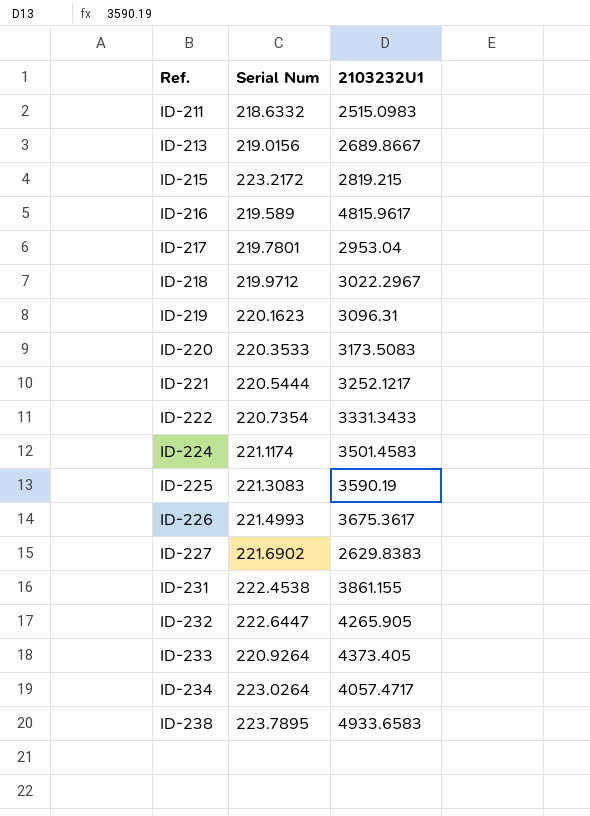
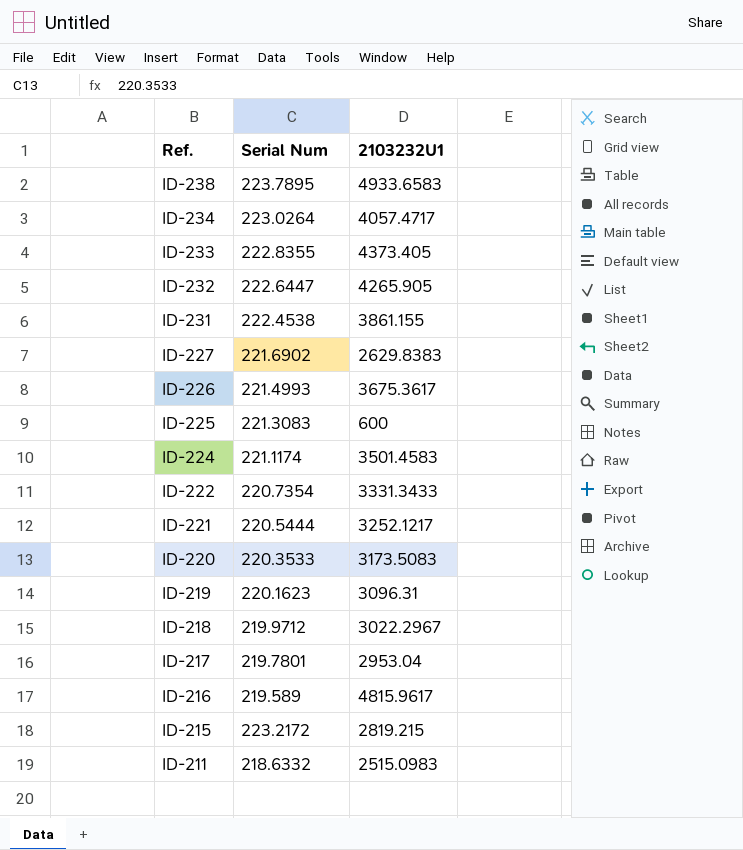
row order: Ref. ascending -> Ref. descending
row ID-213: 219.0156 | 2689.8667 -> none
ID-233 | Serial Num: 220.9264 -> 222.8355
ID-225 | 2103232U1: 3590.19 -> 600

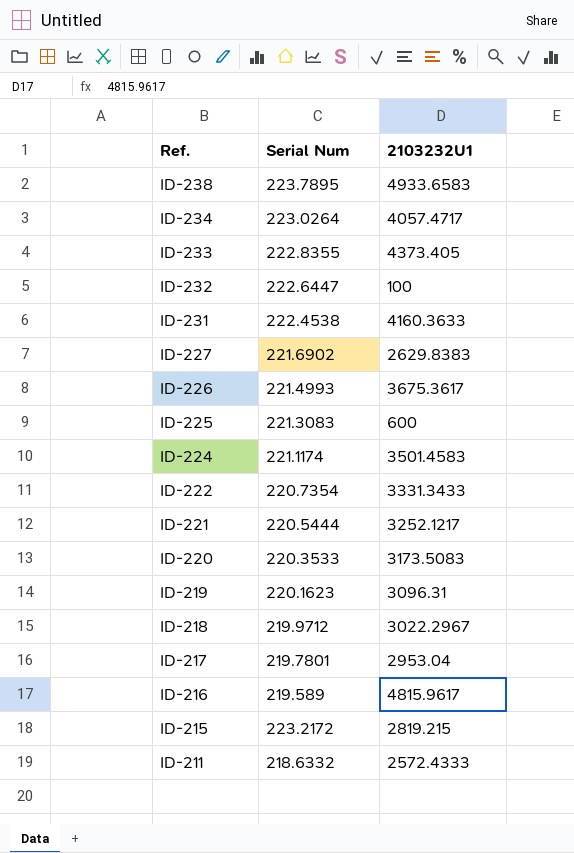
ID-232 | 2103232U1: 4265.905 -> 100
ID-231 | 2103232U1: 3861.155 -> 4160.3633
ID-211 | 2103232U1: 2515.0983 -> 2572.4333

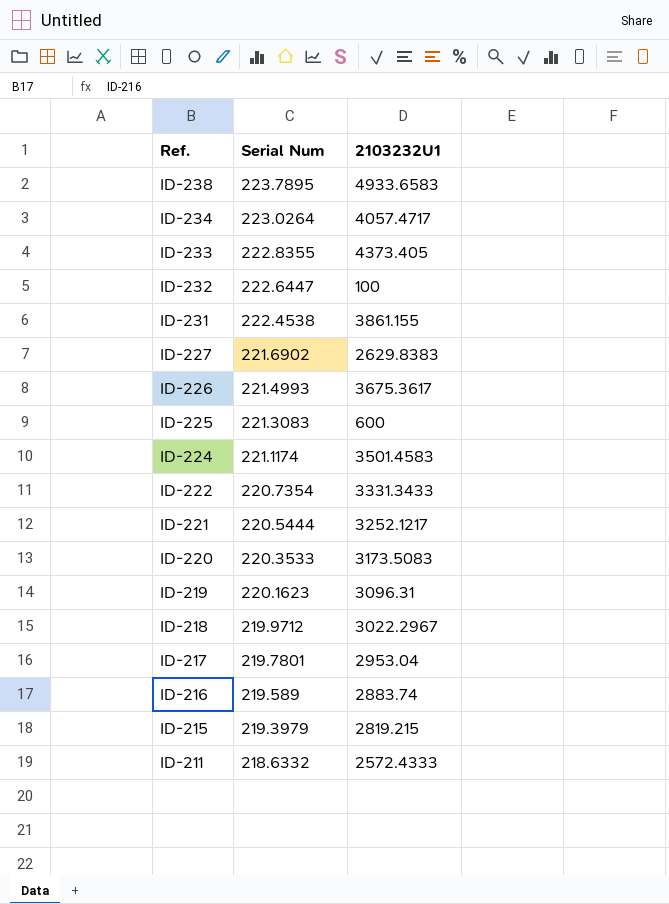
ID-231 | 2103232U1: 4160.3633 -> 3861.155
ID-216 | 2103232U1: 4815.9617 -> 2883.74
ID-215 | Serial Num: 223.2172 -> 219.3979

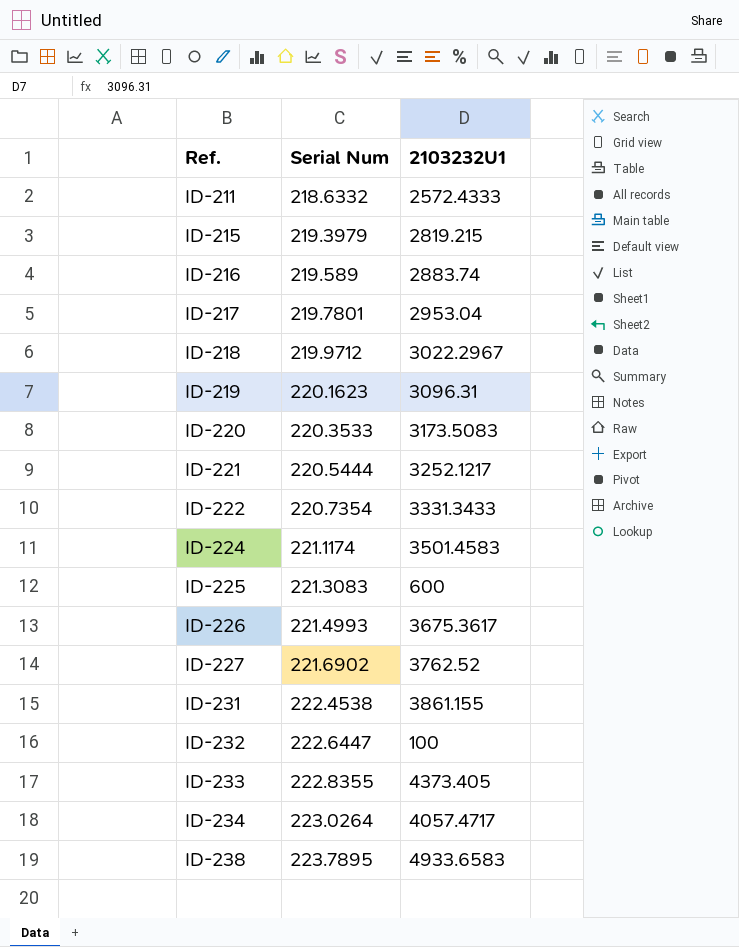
row order: Ref. descending -> Ref. ascending
ID-227 | 2103232U1: 2629.8383 -> 3762.52

